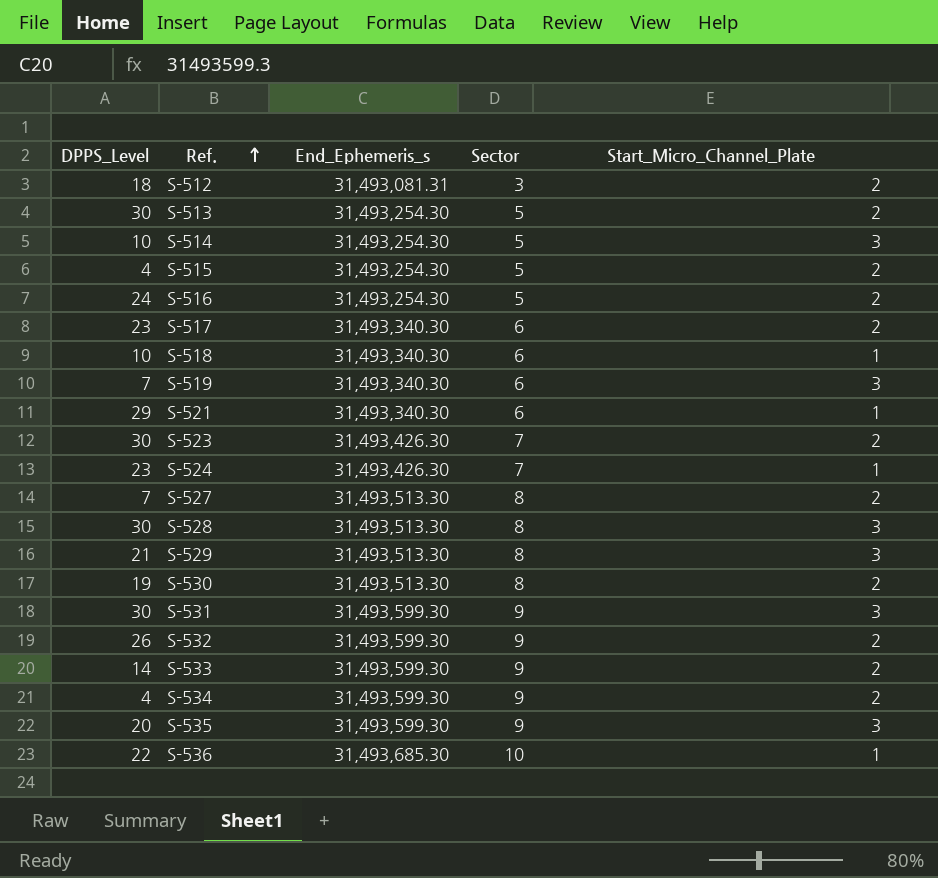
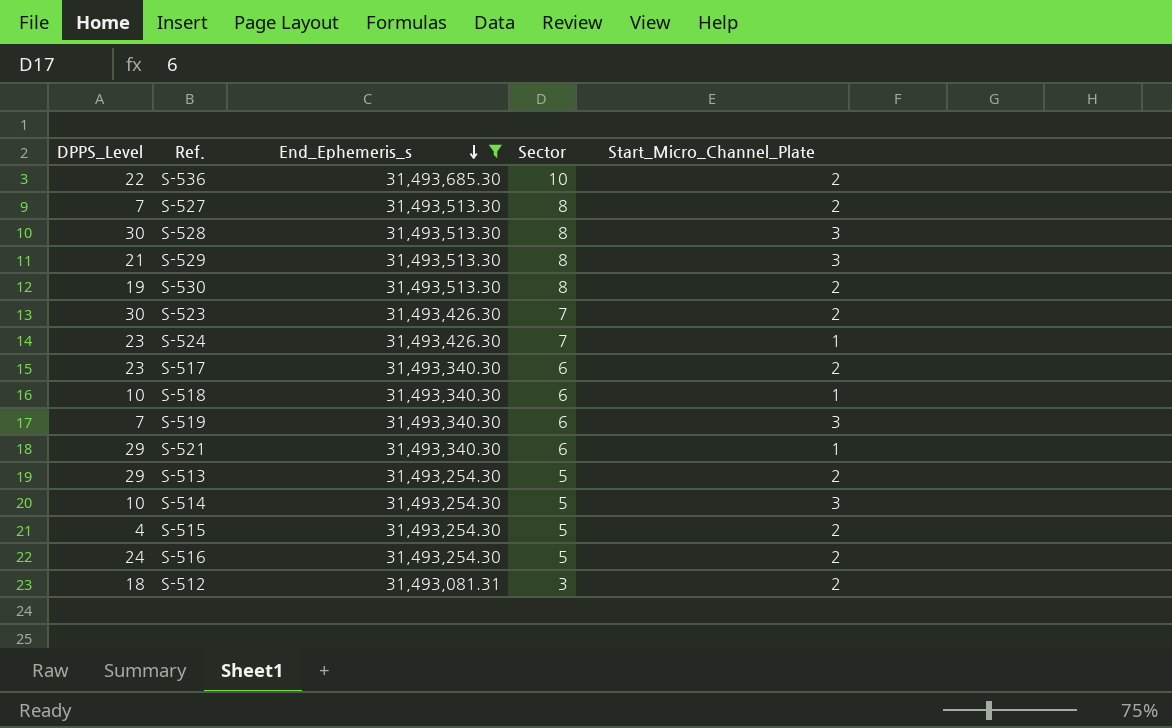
filter: none -> End_Ephemeris_s != 31,493,599.30
row order: Ref. ascending -> End_Ephemeris_s descending
S-536 | Start_Micro_Channel_Plate: 1 -> 2
S-513 | DPPS_Level: 30 -> 29

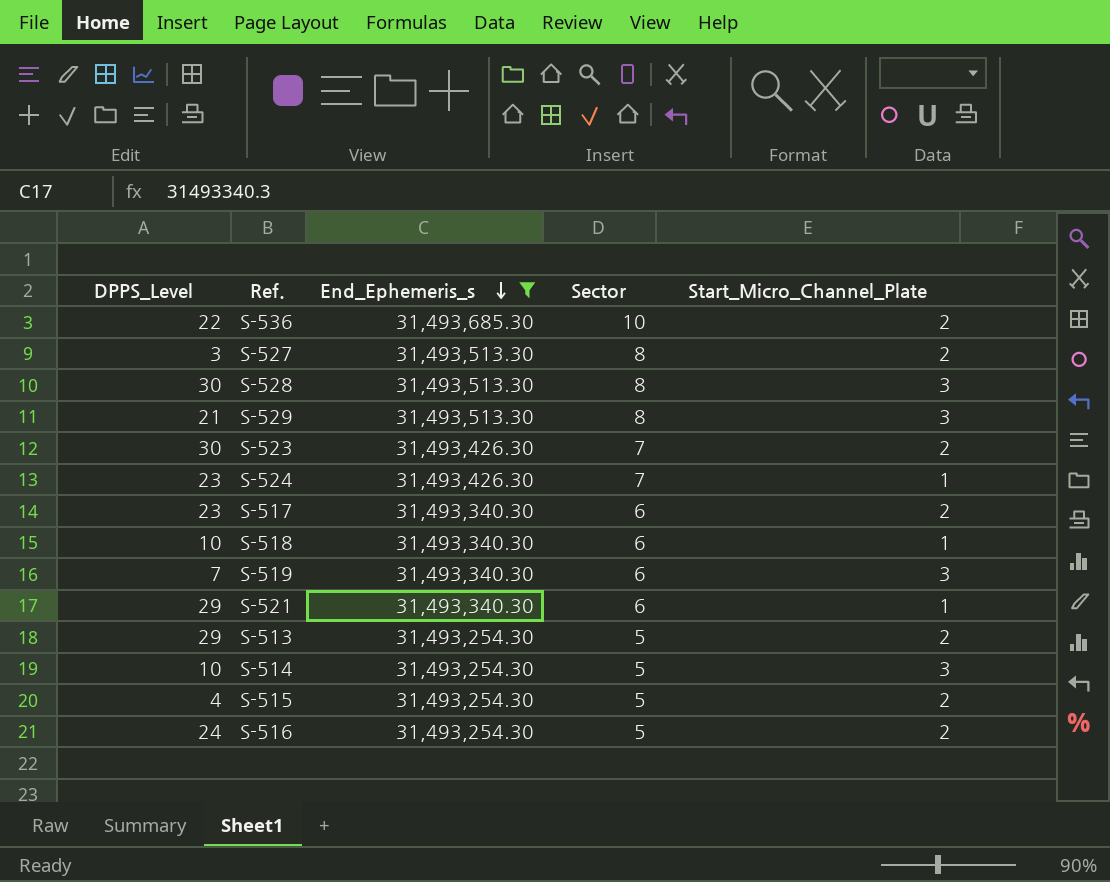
row S-530: 19 | 31,493,513.30 | 8 | 2 -> none
row S-512: 18 | 31,493,081.31 | 3 | 2 -> none
S-527 | DPPS_Level: 7 -> 3

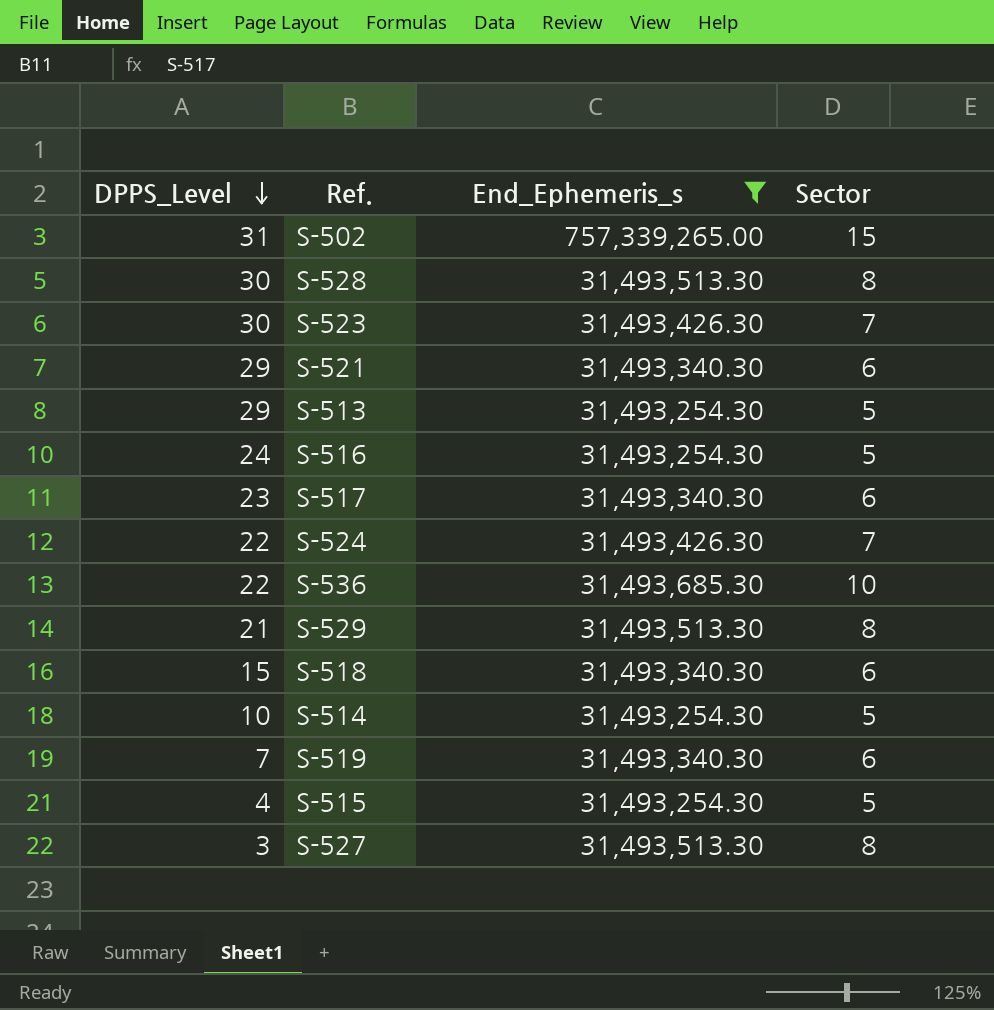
row order: End_Ephemeris_s descending -> DPPS_Level descending
column Start_Micro_Channel_Plate | position: 5 -> none
row S-502: none -> 31 | 757,339,265.00 | 15
S-524 | DPPS_Level: 23 -> 22
S-518 | DPPS_Level: 10 -> 15

